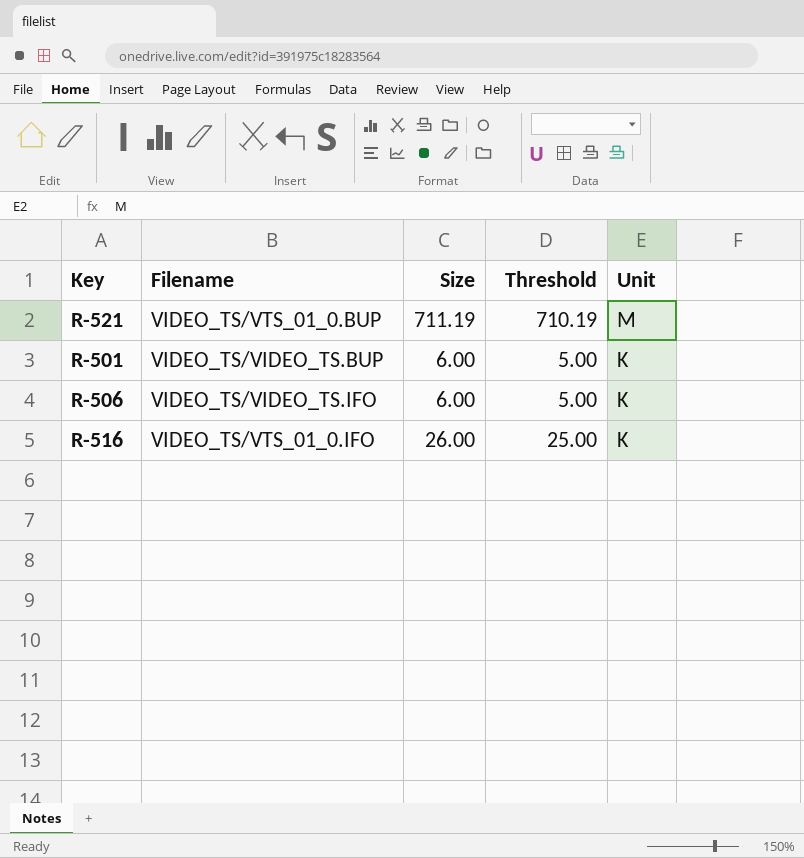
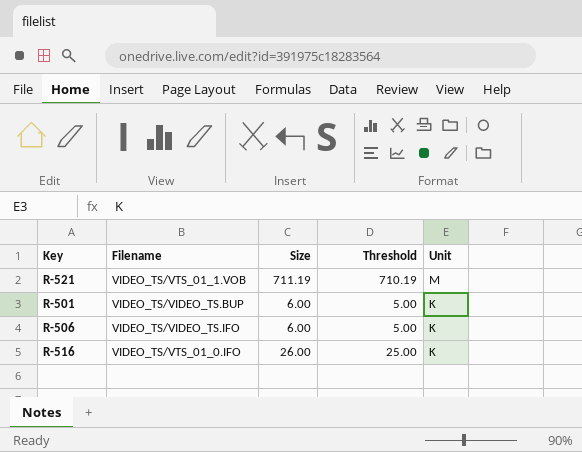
R-521 | Filename: VIDEO_TS/VTS_01_0.BUP -> VIDEO_TS/VTS_01_1.VOB

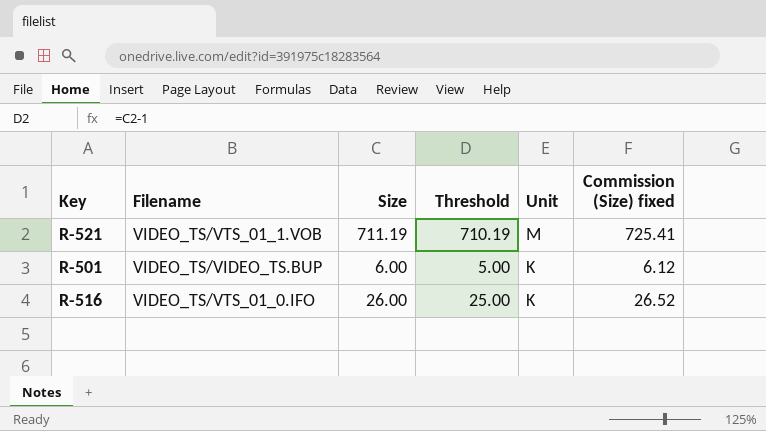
column Commission (Size) fixed | formula: none -> [Size] * 1.02
row R-506: VIDEO_TS/VIDEO_TS.IFO | 6.00 | 5.00 | K -> none

